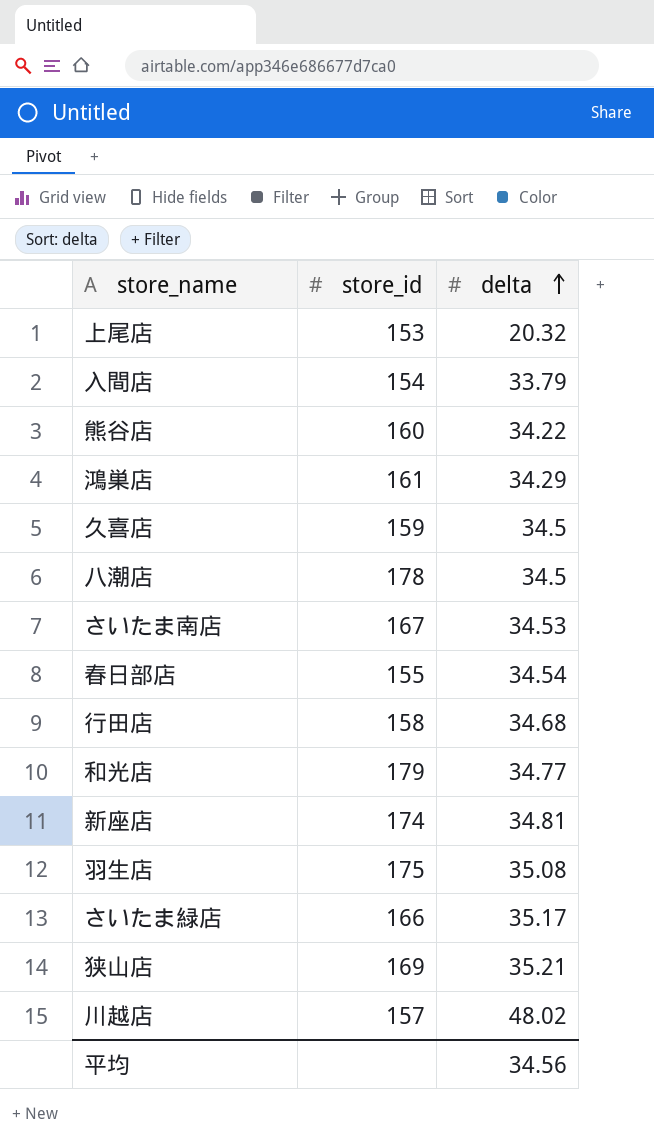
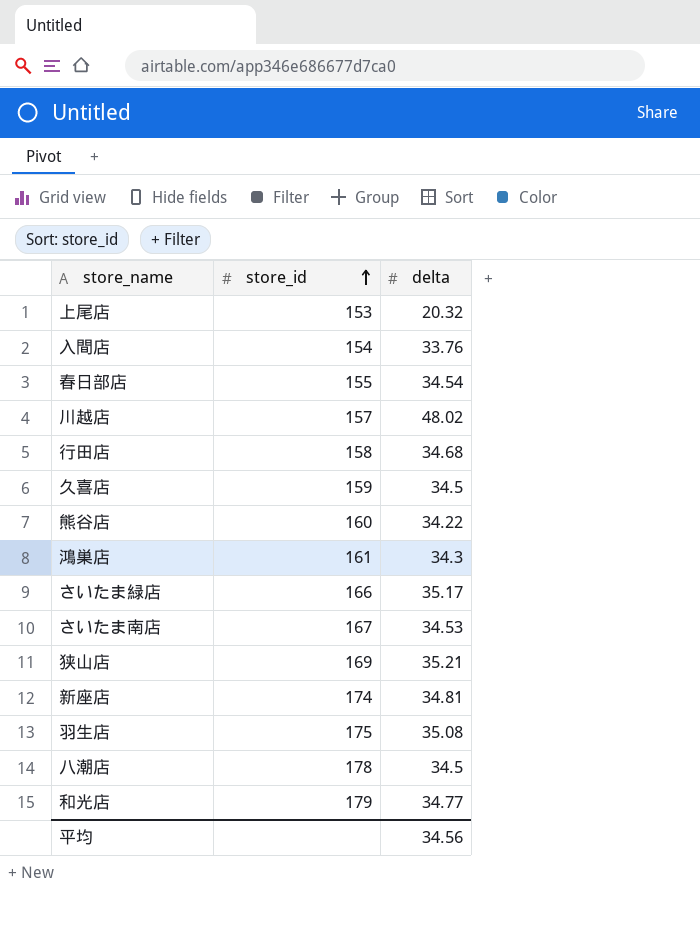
row order: delta ascending -> store_id ascending
入間店 | delta: 33.79 -> 33.76
鴻巣店 | delta: 34.29 -> 34.3

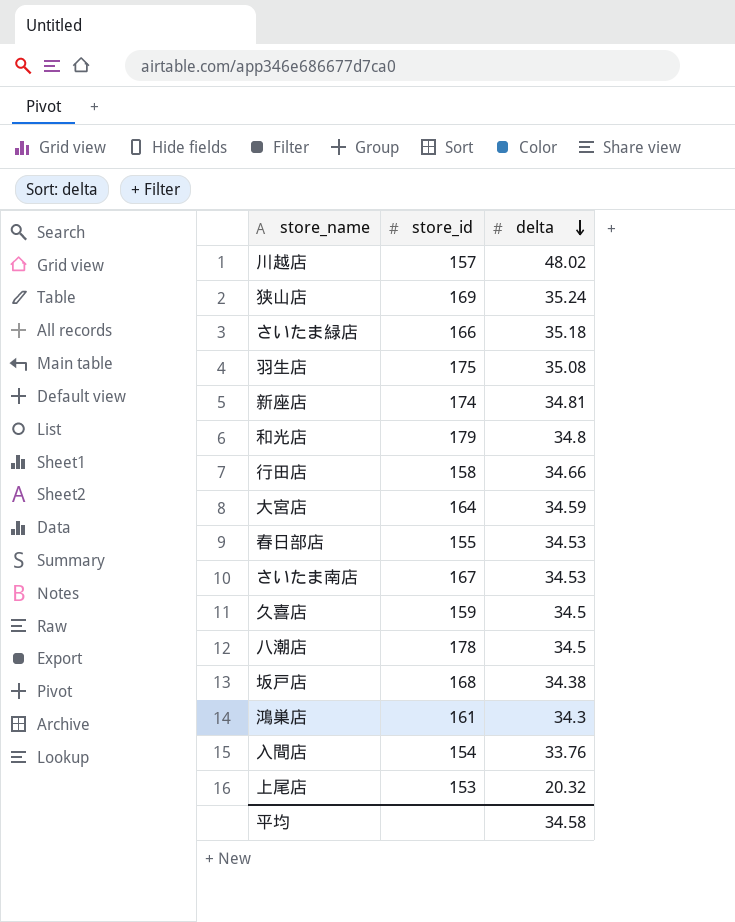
row order: store_id ascending -> delta descending
row 熊谷店: 160 | 34.22 -> none
狭山店 | delta: 35.21 -> 35.24
さいたま緑店 | delta: 35.17 -> 35.18
和光店 | delta: 34.77 -> 34.8
行田店 | delta: 34.68 -> 34.66
row 大宮店: none -> 164 | 34.59
春日部店 | delta: 34.54 -> 34.53
row 坂戸店: none -> 168 | 34.38
平均 | delta: 34.56 -> 34.58

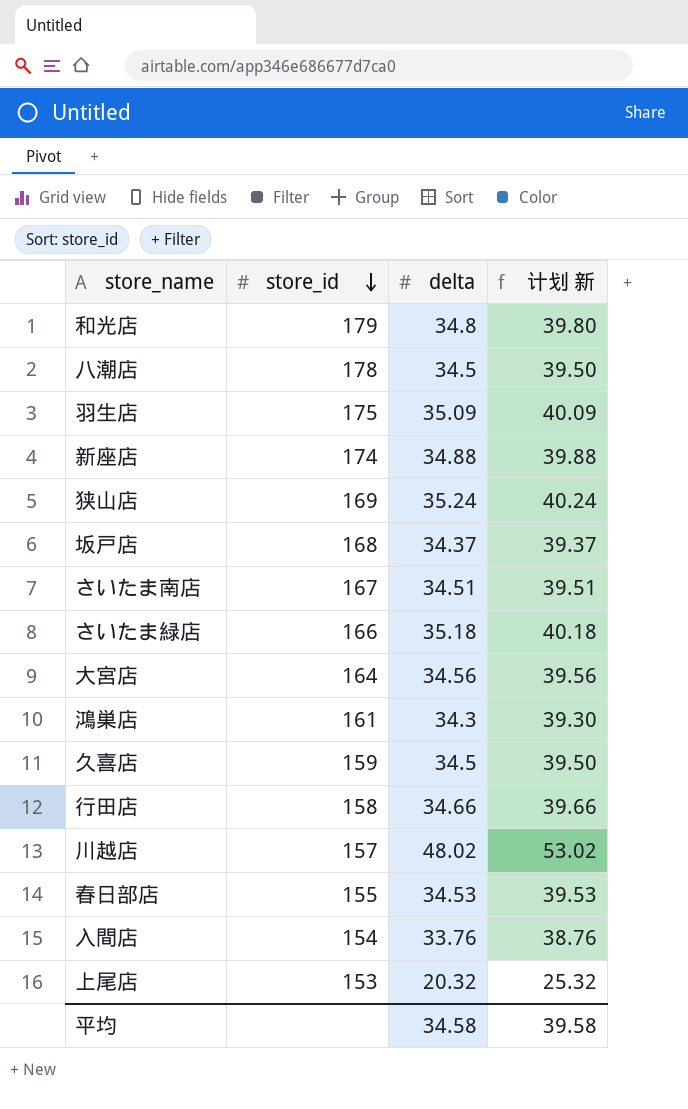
row order: delta descending -> store_id descending
column 计划 新 | formula: none -> [delta] + 5
羽生店 | delta: 35.08 -> 35.09
新座店 | delta: 34.81 -> 34.88
坂戸店 | delta: 34.38 -> 34.37
さいたま南店 | delta: 34.53 -> 34.51
大宮店 | delta: 34.59 -> 34.56

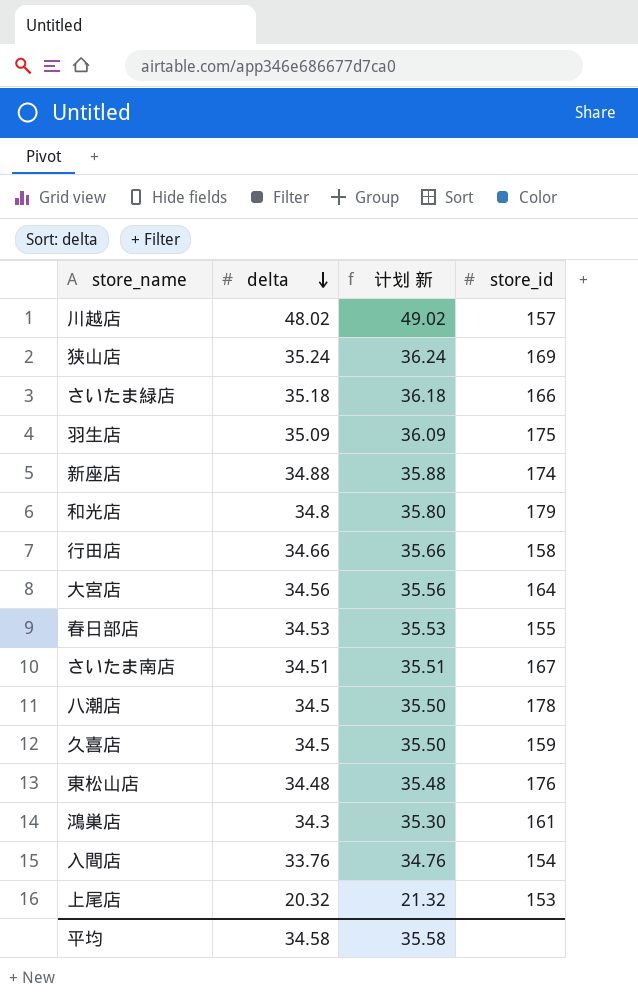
row order: store_id descending -> delta descending
column 计划 新 | formula: [delta] + 5 -> [delta] + 1
column store_id | position: 2 -> 4
row 坂戸店: 168 | 34.37 | 39.37 -> none
row 東松山店: none -> 34.48 | 35.48 | 176
平均 | 计划 新: 39.58 -> 35.58

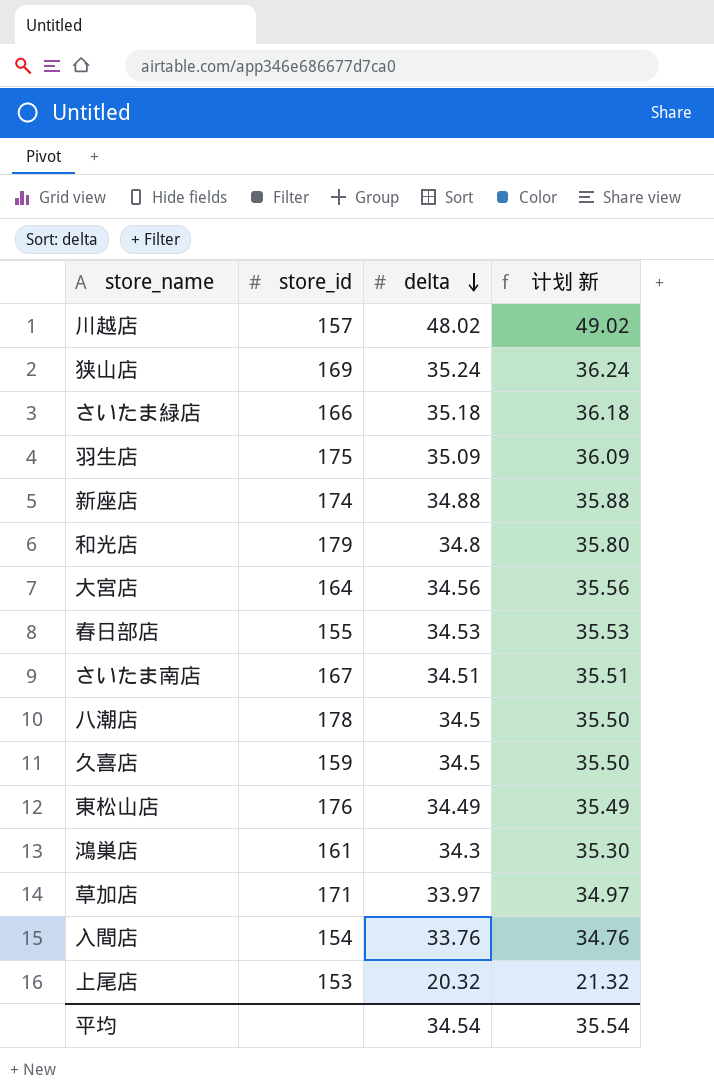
column store_id | position: 4 -> 2
row 行田店: 34.66 | 35.66 | 158 -> none
東松山店 | delta: 34.48 -> 34.49
東松山店 | 计划 新: 35.48 -> 35.49
row 草加店: none -> 171 | 33.97 | 34.97
平均 | delta: 34.58 -> 34.54
平均 | 计划 新: 35.58 -> 35.54

